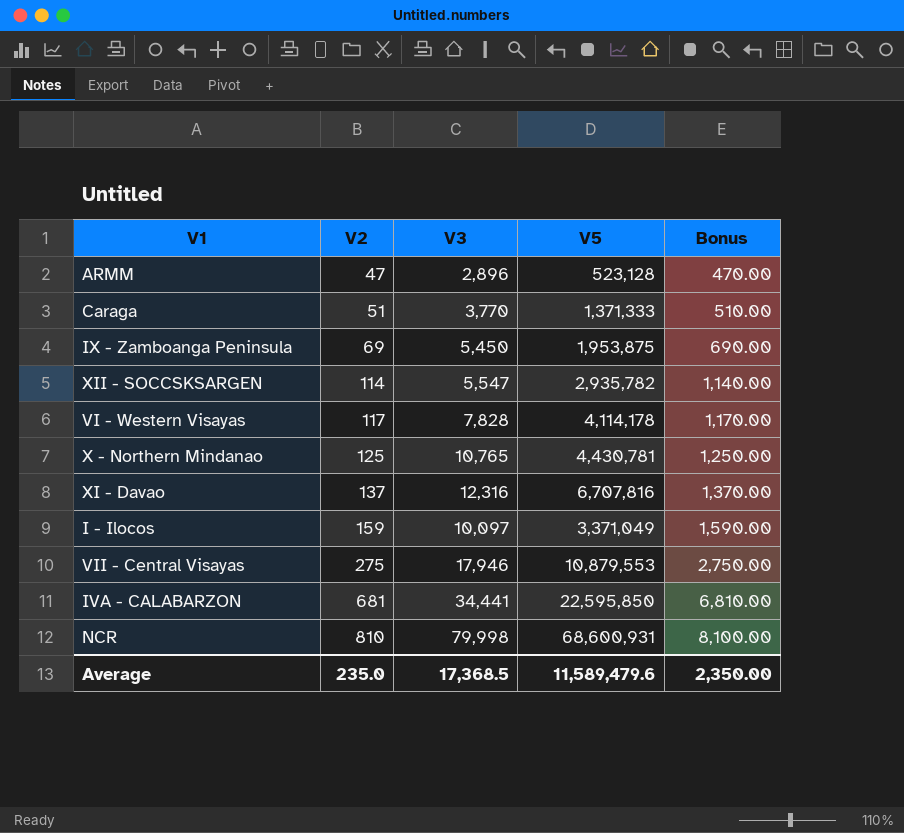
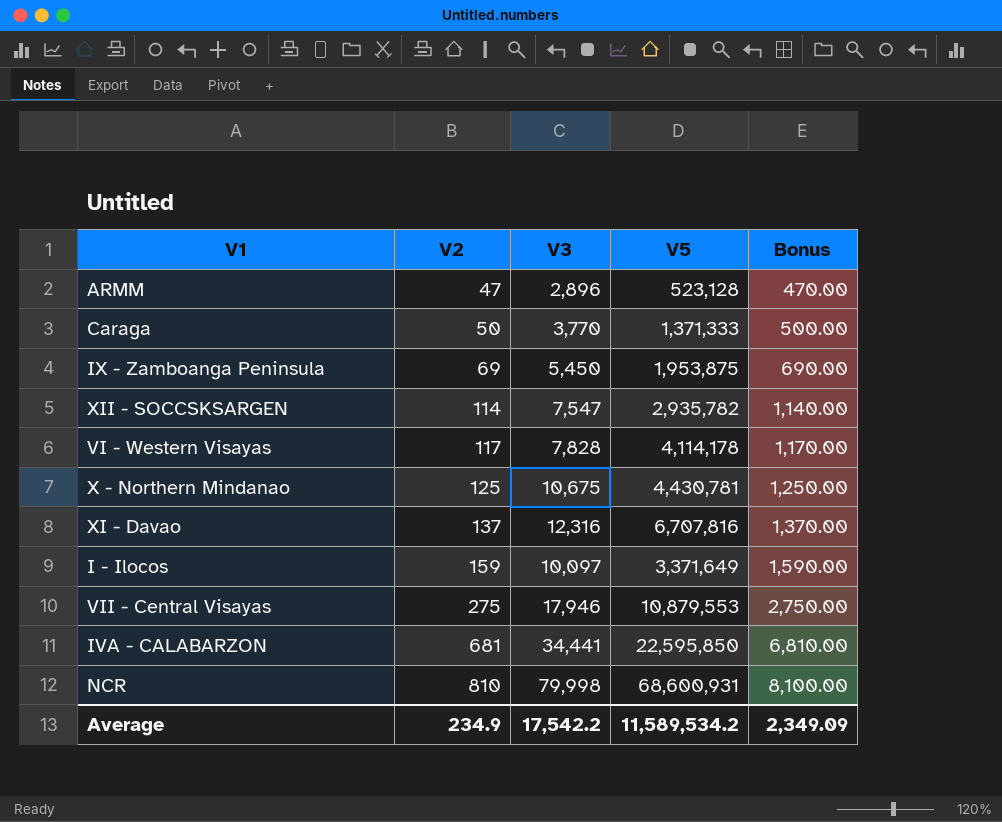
Caraga | V2: 51 -> 50
Caraga | Bonus: 510.00 -> 500.00
XII - SOCCSKSARGEN | V3: 5,547 -> 7,547
X - Northern Mindanao | V3: 10,765 -> 10,675
I - Ilocos | V5: 3,371,049 -> 3,371,649
Average | V2: 235.0 -> 234.9
Average | V3: 17,368.5 -> 17,542.2
Average | V5: 11,589,479.6 -> 11,589,534.2
Average | Bonus: 2,350.00 -> 2,349.09

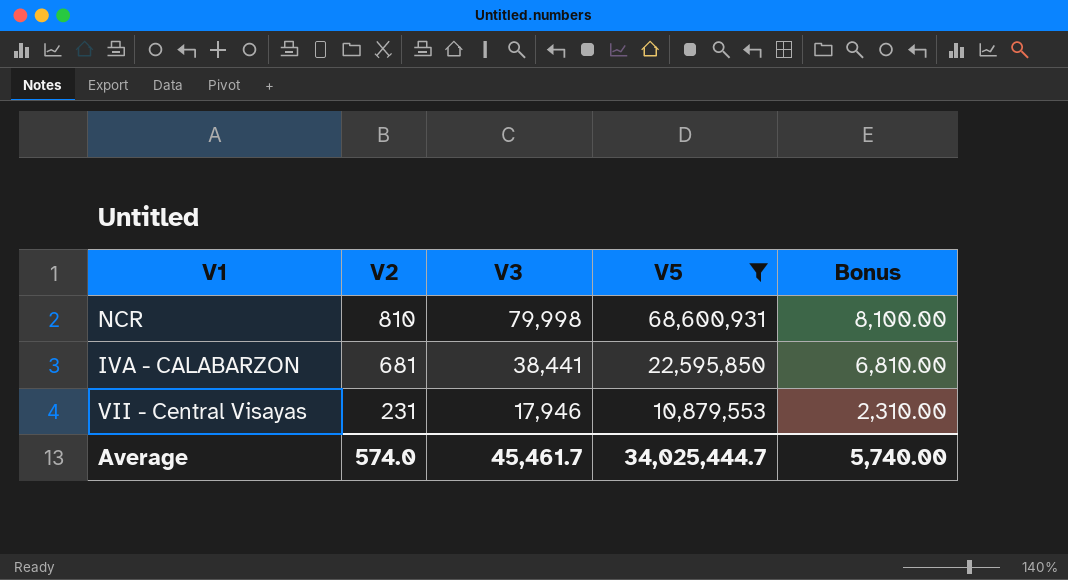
filter: none -> V5 >= 10,879,553
row order: V2 ascending -> V2 descending
IVA - CALABARZON | V3: 34,441 -> 38,441
VII - Central Visayas | V2: 275 -> 231
VII - Central Visayas | Bonus: 2,750.00 -> 2,310.00
Average | V2: 234.9 -> 574.0
Average | V3: 17,542.2 -> 45,461.7
Average | V5: 11,589,534.2 -> 34,025,444.7
Average | Bonus: 2,349.09 -> 5,740.00

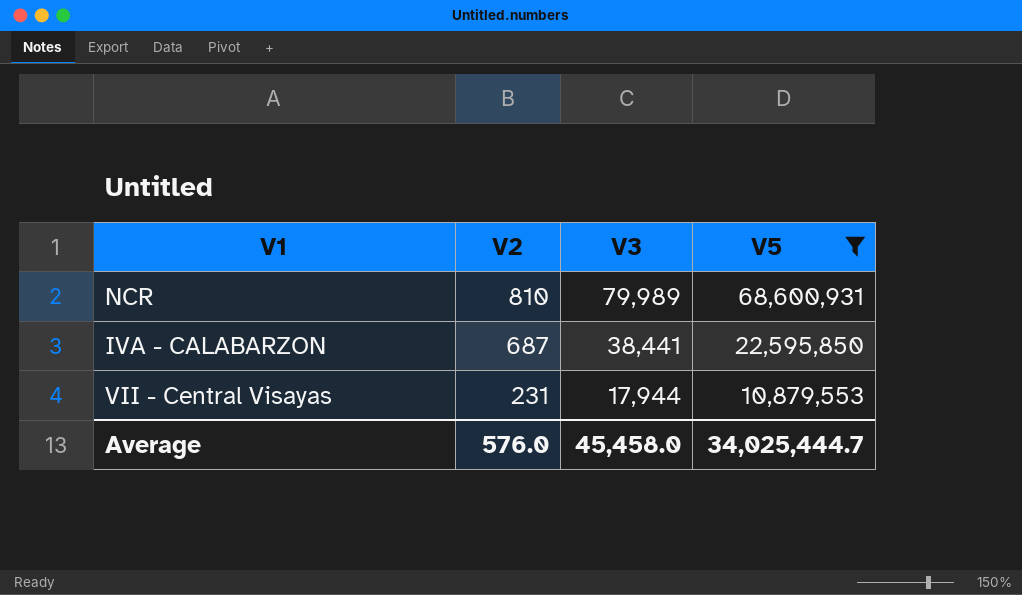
column Bonus | formula: [V2] * 10 -> none
NCR | V3: 79,998 -> 79,989
IVA - CALABARZON | V2: 681 -> 687
VII - Central Visayas | V3: 17,946 -> 17,944
Average | V2: 574.0 -> 576.0
Average | V3: 45,461.7 -> 45,458.0

